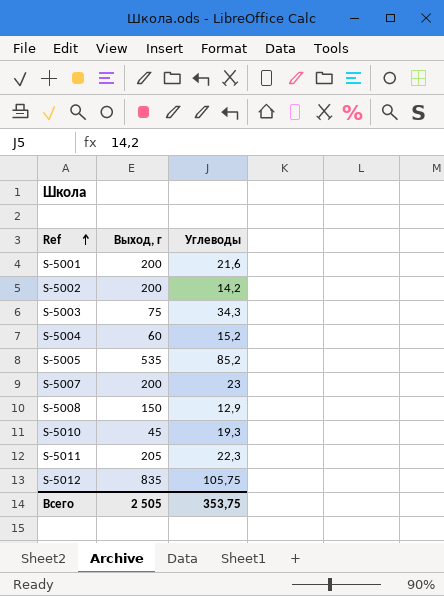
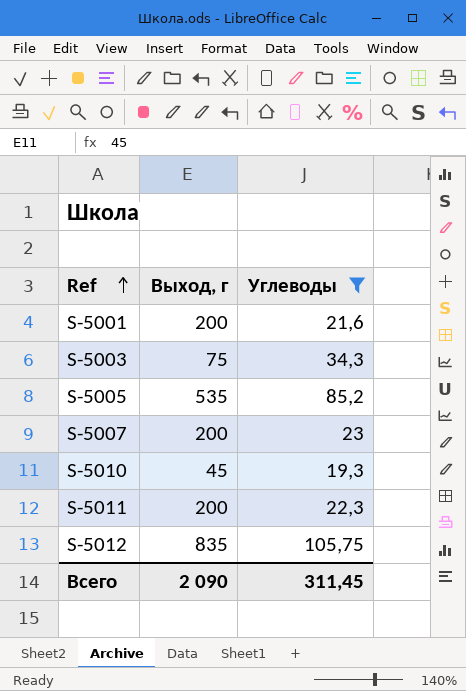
filter: none -> Углеводы >= 19,3
S-5011 | Выход, г: 205 -> 200
Всего | Выход, г: 2 505 -> 2 090
Всего | Углеводы: 353,75 -> 311,45

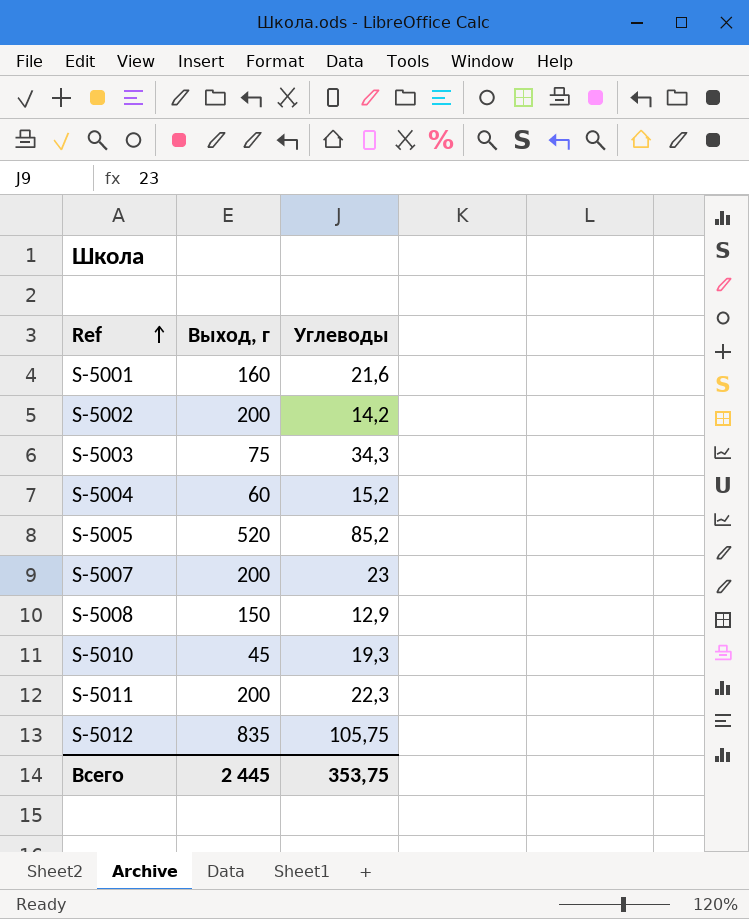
filter: Углеводы >= 19,3 -> none
S-5001 | Выход, г: 200 -> 160
S-5005 | Выход, г: 535 -> 520
Всего | Выход, г: 2 090 -> 2 445
Всего | Углеводы: 311,45 -> 353,75

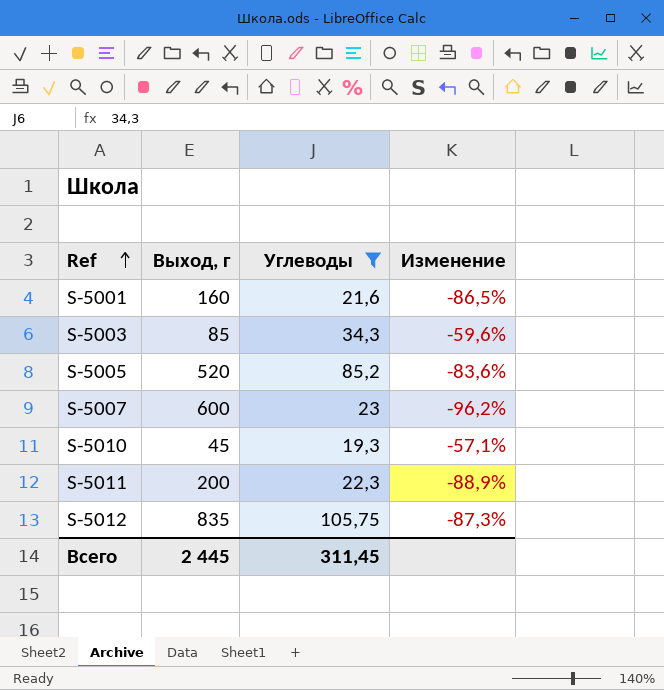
filter: none -> Углеводы >= 19,3
column Изменение | formula: none -> ([Углеводы] - [Выход, г]) / [Выход, г]
S-5003 | Выход, г: 75 -> 85
S-5007 | Выход, г: 200 -> 600
Всего | Углеводы: 353,75 -> 311,45

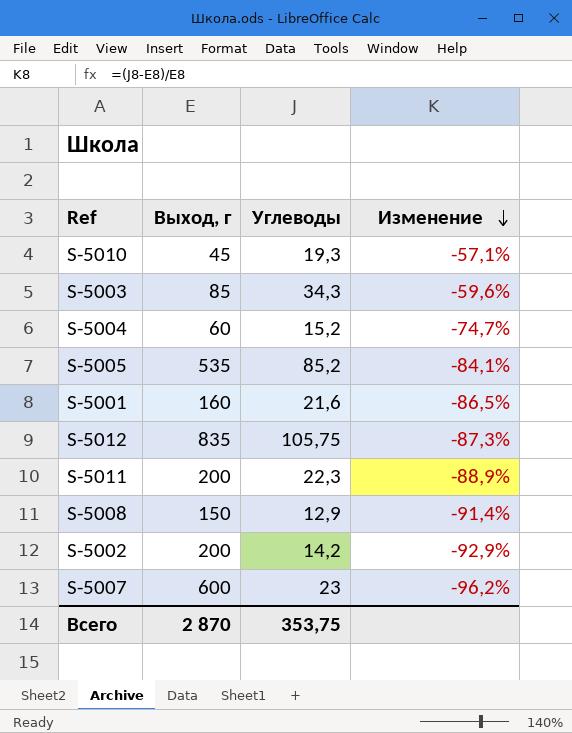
filter: Углеводы >= 19,3 -> none
row order: Ref ascending -> Изменение descending
S-5005 | Выход, г: 520 -> 535
S-5005 | Изменение: -83,6% -> -84,1%
Всего | Выход, г: 2 445 -> 2 870
Всего | Углеводы: 311,45 -> 353,75

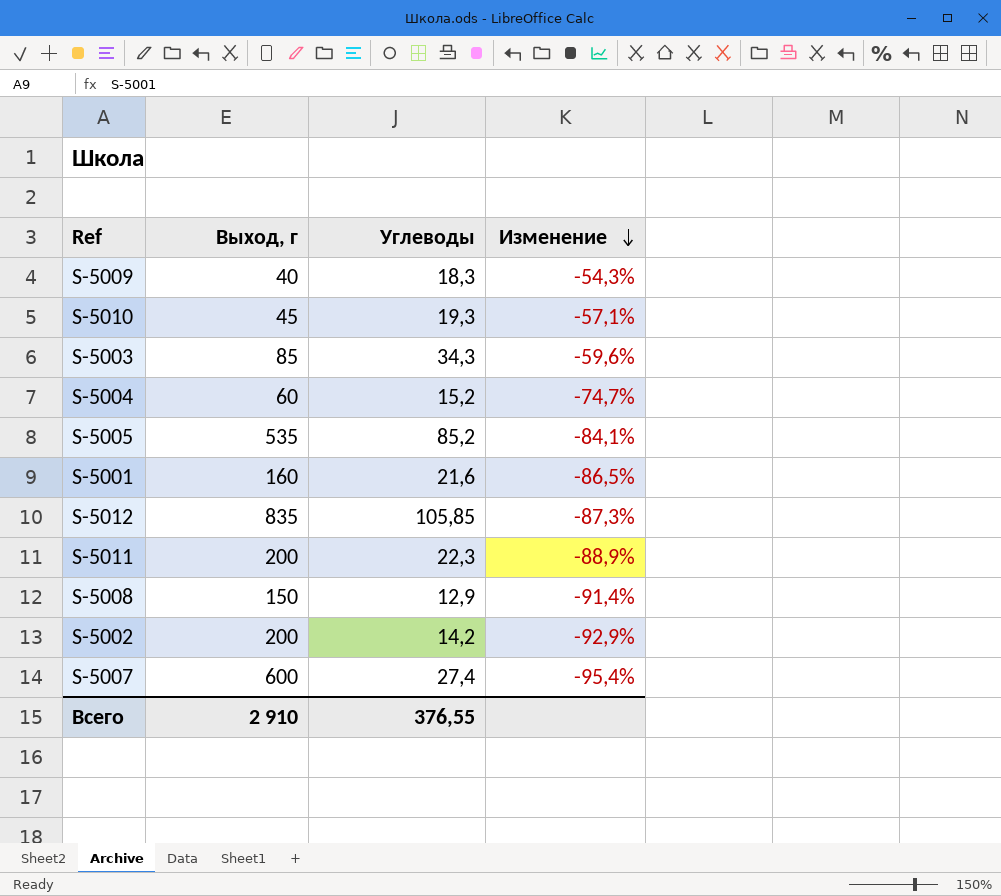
row S-5009: none -> 40 | 18,3 | -54,3%
S-5012 | Углеводы: 105,75 -> 105,85
S-5007 | Углеводы: 23 -> 27,4
S-5007 | Изменение: -96,2% -> -95,4%
Всего | Выход, г: 2 870 -> 2 910
Всего | Углеводы: 353,75 -> 376,55

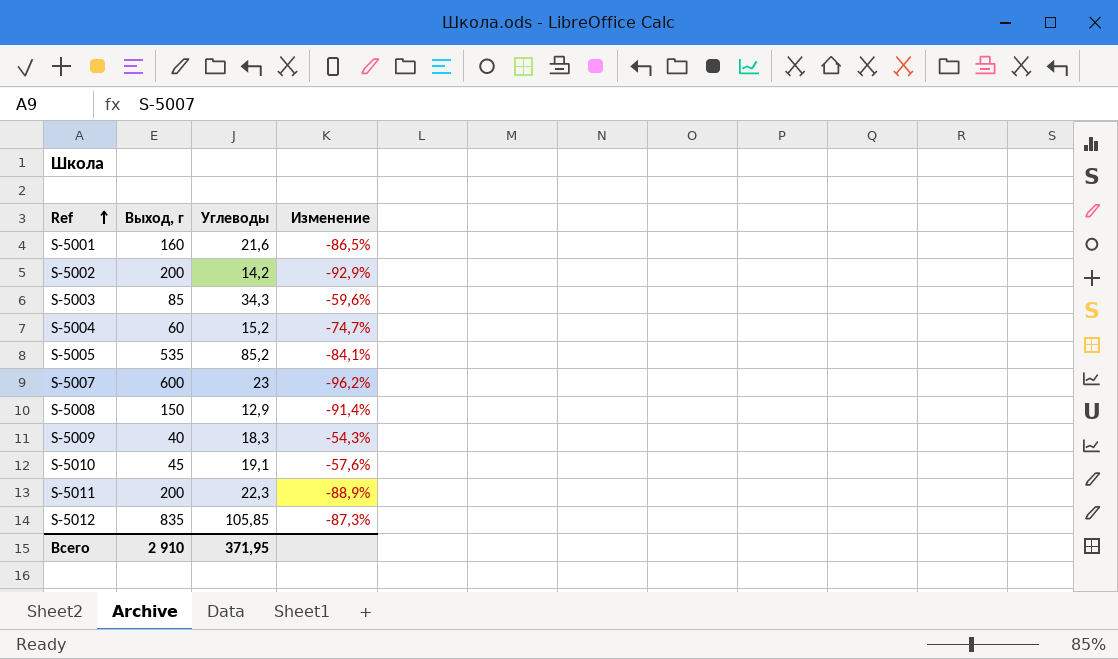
row order: Изменение descending -> Ref ascending
S-5007 | Углеводы: 27,4 -> 23
S-5007 | Изменение: -95,4% -> -96,2%
S-5010 | Углеводы: 19,3 -> 19,1
S-5010 | Изменение: -57,1% -> -57,6%
Всего | Углеводы: 376,55 -> 371,95

